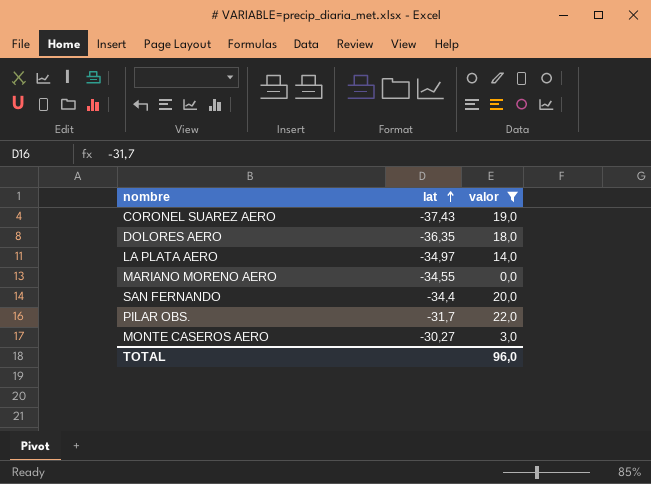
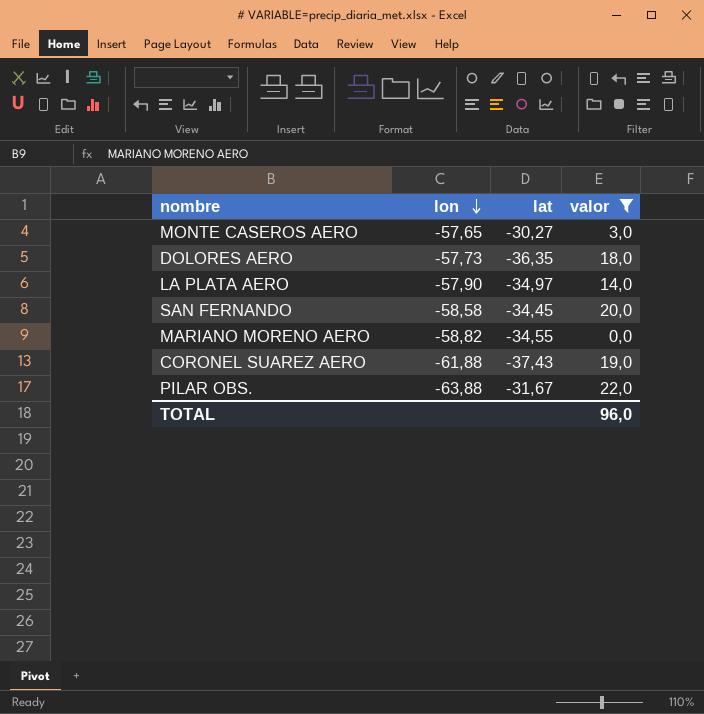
row order: lat ascending -> lon descending
column lon | position: none -> 2
SAN FERNANDO | lat: -34,4 -> -34,45
PILAR OBS. | lat: -31,7 -> -31,67

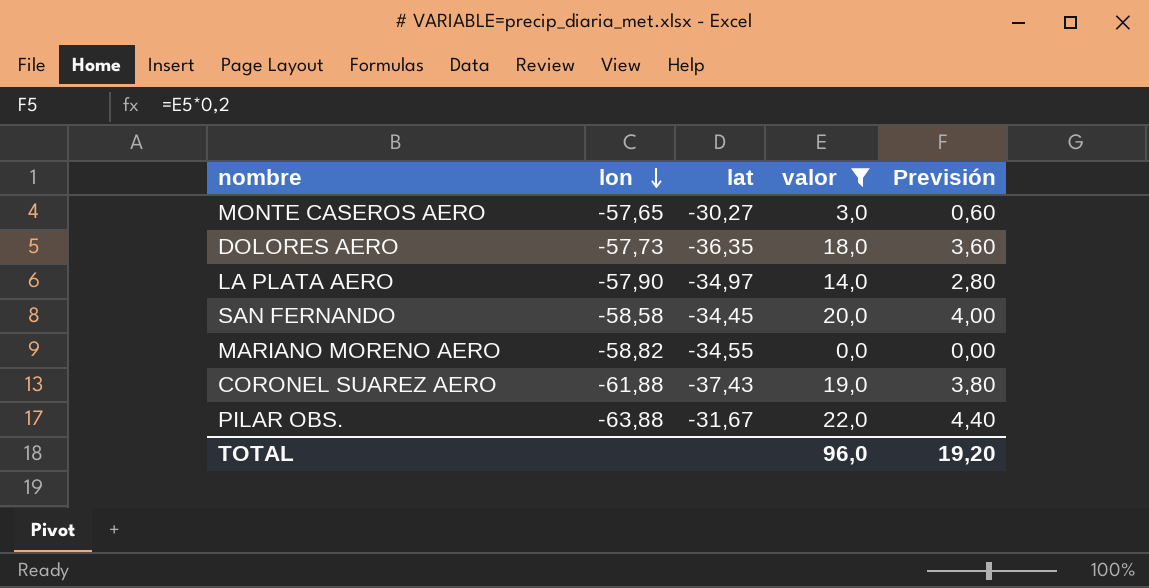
column Previsión | formula: none -> [valor] * 0,2

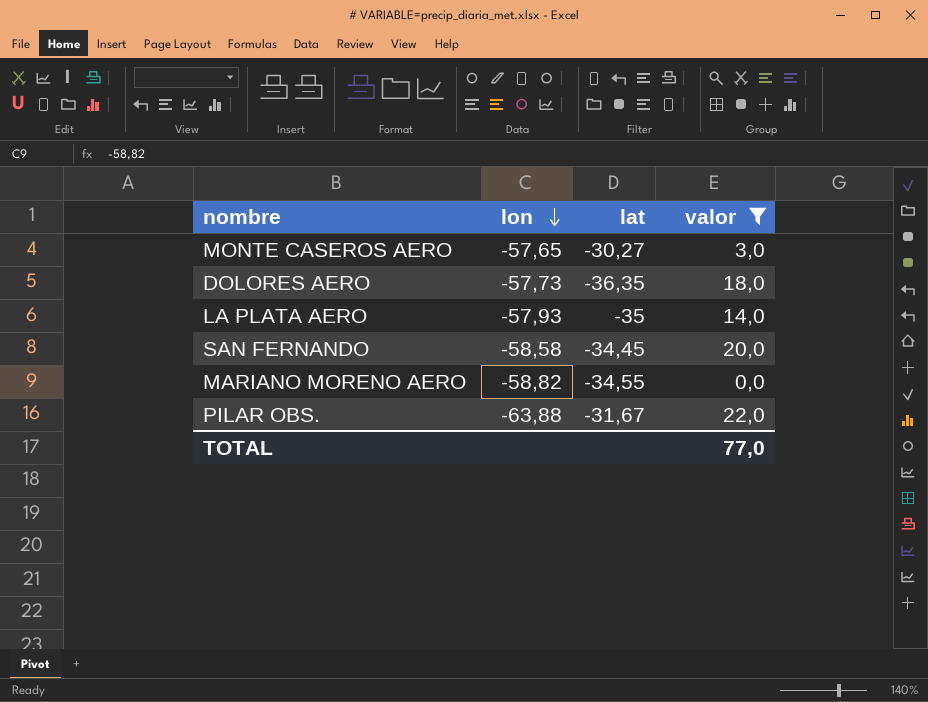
column Previsión | formula: [valor] * 0,2 -> none
row CORONEL SUAREZ AERO: -61,88 | -37,43 | 19,0 | 3,80 -> none
LA PLATA AERO | lon: -57,90 -> -57,93
LA PLATA AERO | lat: -34,97 -> -35
TOTAL | valor: 96,0 -> 77,0

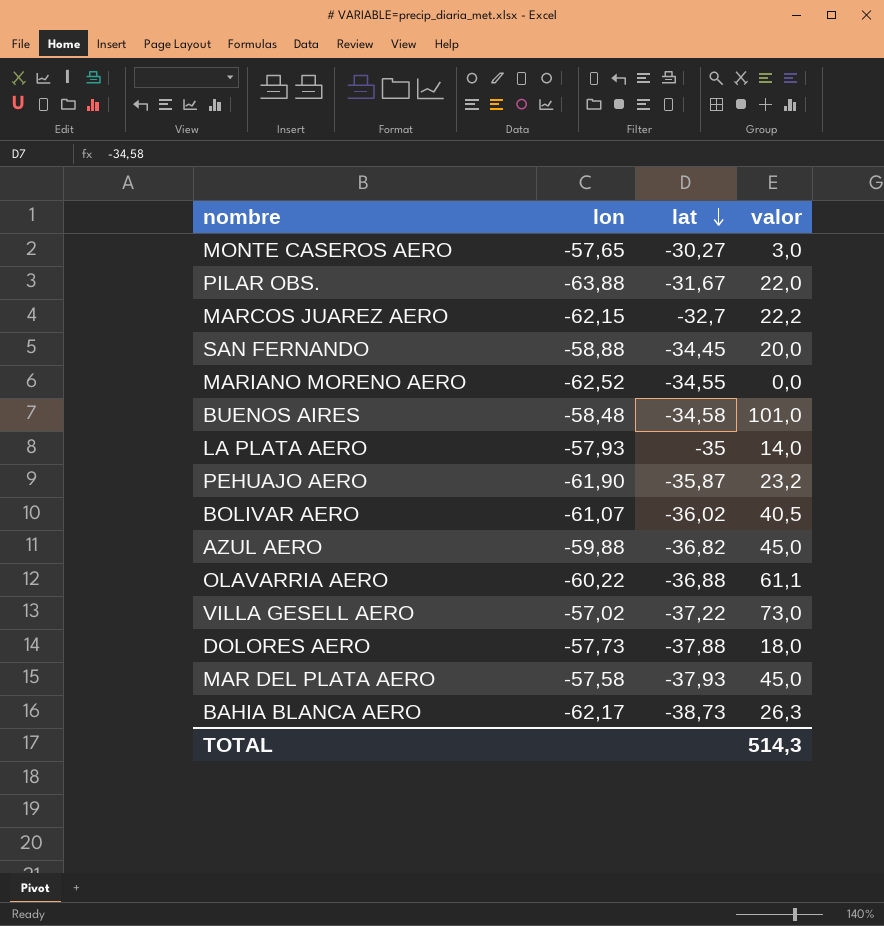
filter: valor <= 22,0 -> none
row order: lon descending -> lat descending
SAN FERNANDO | lon: -58,58 -> -58,88
MARIANO MORENO AERO | lon: -58,82 -> -62,52
DOLORES AERO | lat: -36,35 -> -37,88
TOTAL | valor: 77,0 -> 514,3

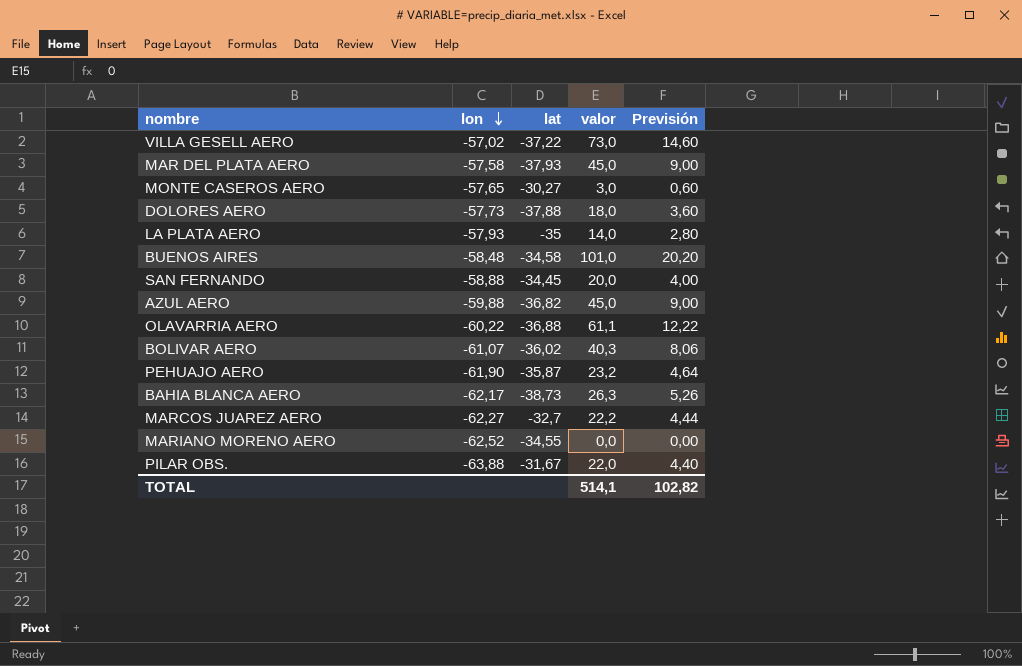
row order: lat descending -> lon descending
column Previsión | formula: none -> [valor] * 0,2
BOLIVAR AERO | valor: 40,5 -> 40,3
MARCOS JUAREZ AERO | lon: -62,15 -> -62,27
TOTAL | valor: 514,3 -> 514,1

